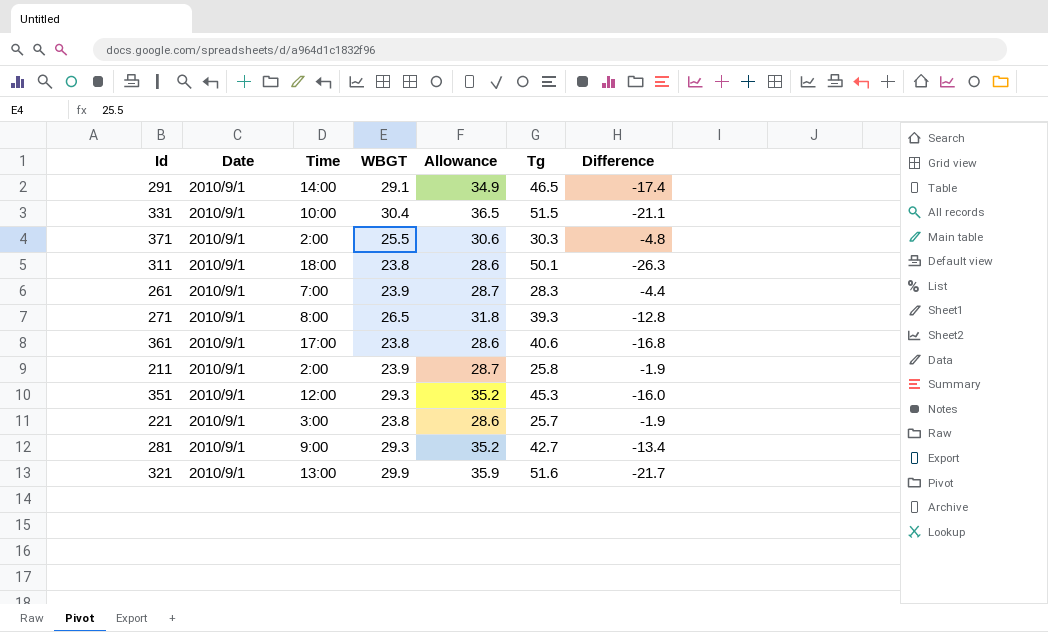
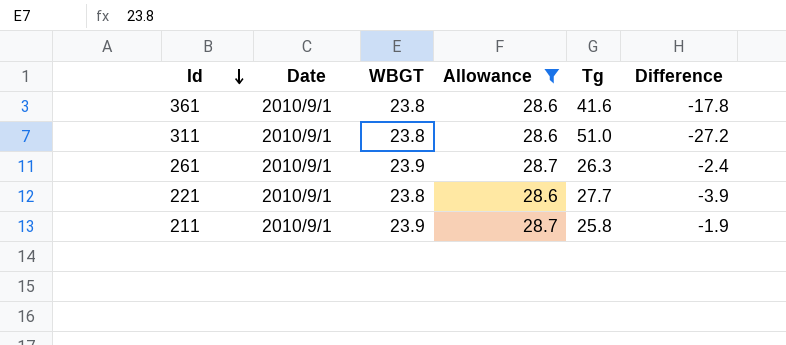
filter: none -> Allowance <= 28.7
row order: none -> Id descending
column Time | position: 3 -> none
361 | Tg: 40.6 -> 41.6
361 | Difference: -16.8 -> -17.8
311 | Tg: 50.1 -> 51.0
311 | Difference: -26.3 -> -27.2
261 | Tg: 28.3 -> 26.3
261 | Difference: -4.4 -> -2.4
221 | Tg: 25.7 -> 27.7
221 | Difference: -1.9 -> -3.9

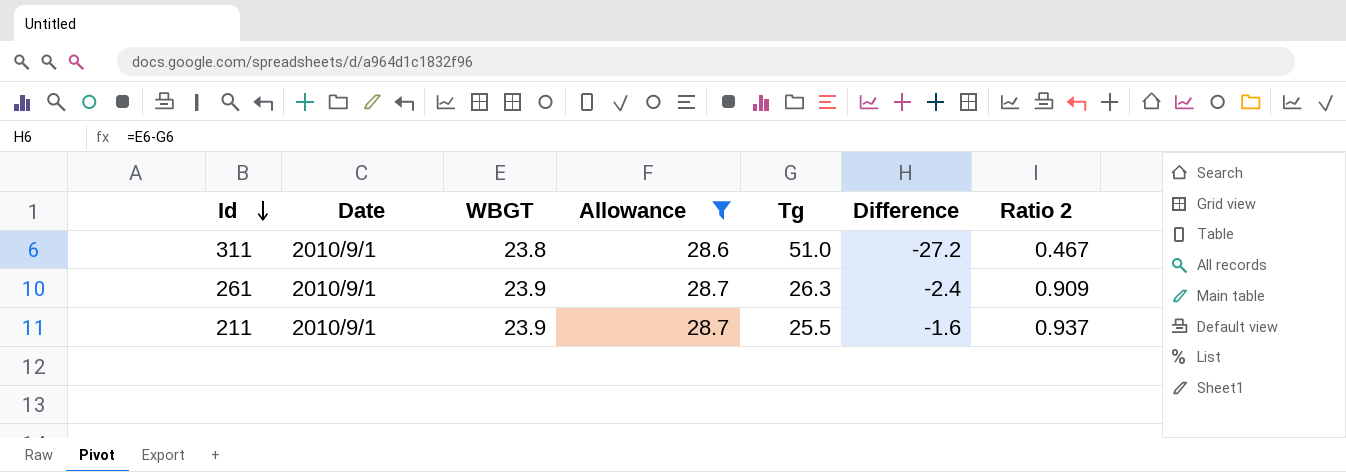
column Ratio 2 | formula: none -> [WBGT] / [Tg]
row 361: 2010/9/1 | 23.8 | 28.6 | 41.6 | -17.8 -> none
row 221: 2010/9/1 | 23.8 | 28.6 | 27.7 | -3.9 -> none
211 | Tg: 25.8 -> 25.5
211 | Difference: -1.9 -> -1.6

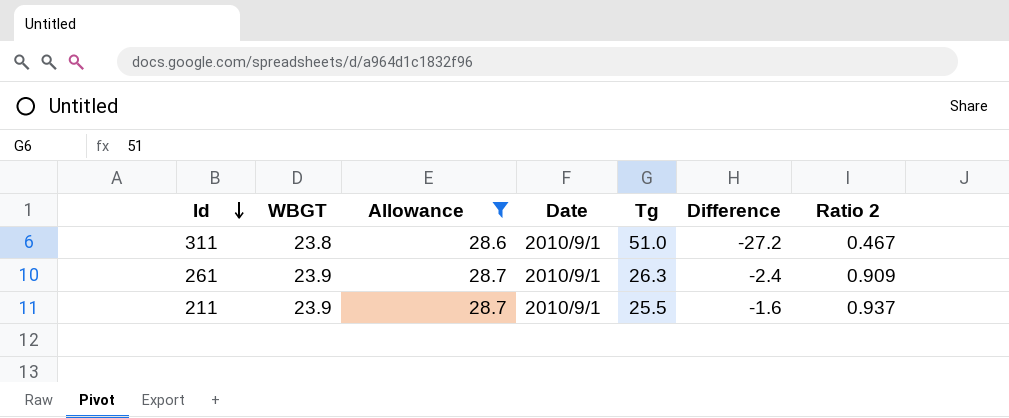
column Date | position: 2 -> 4

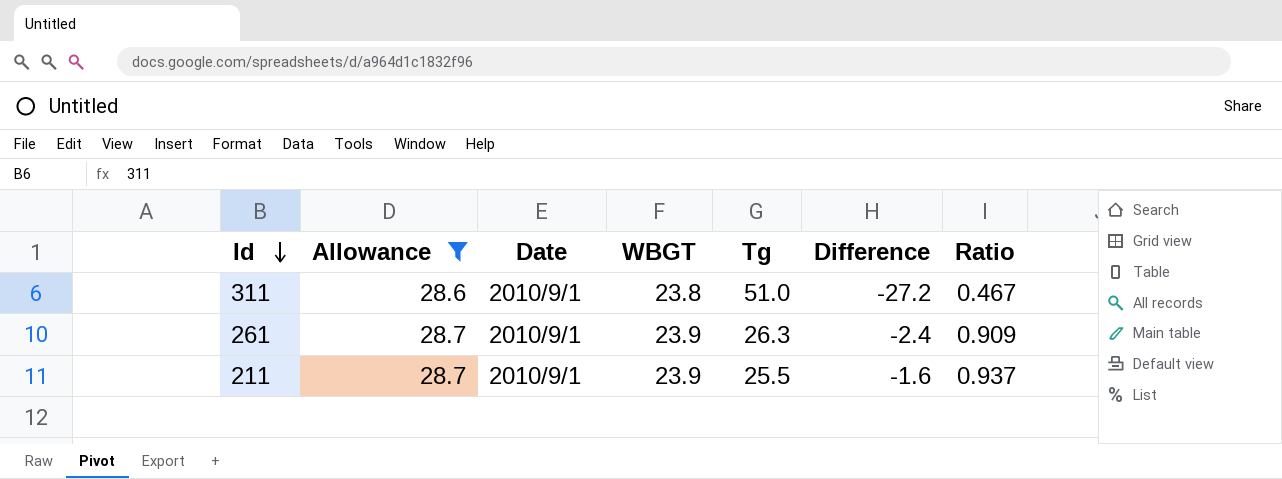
column WBGT | position: 2 -> 4
column name: Ratio 2 -> Ratio

